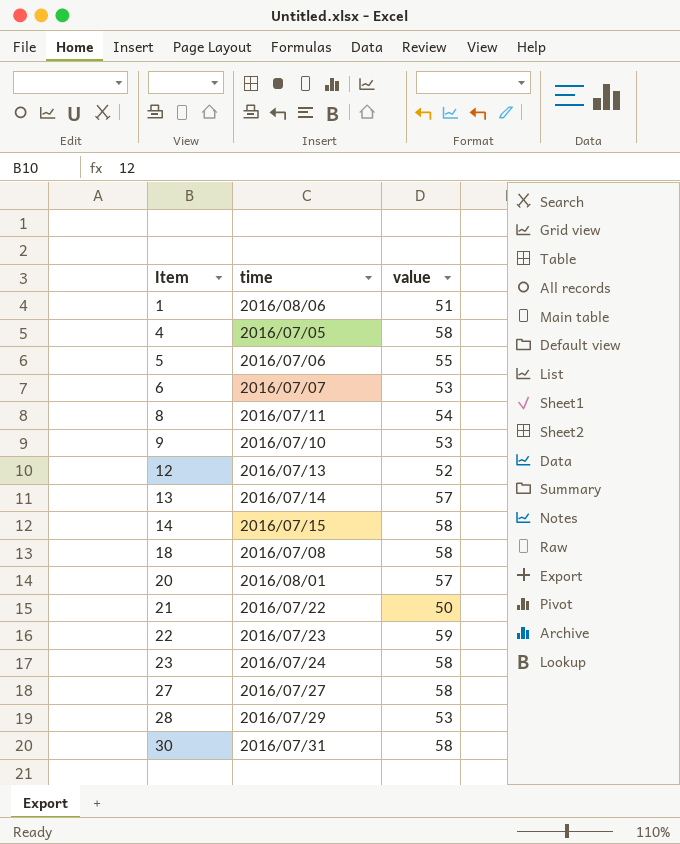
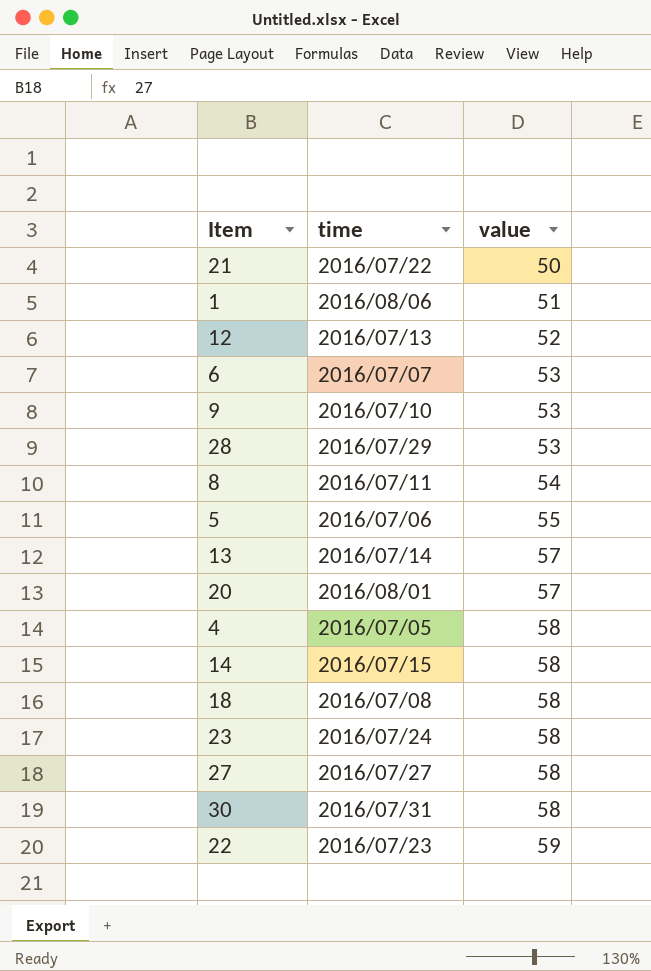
row order: Item ascending -> value ascending

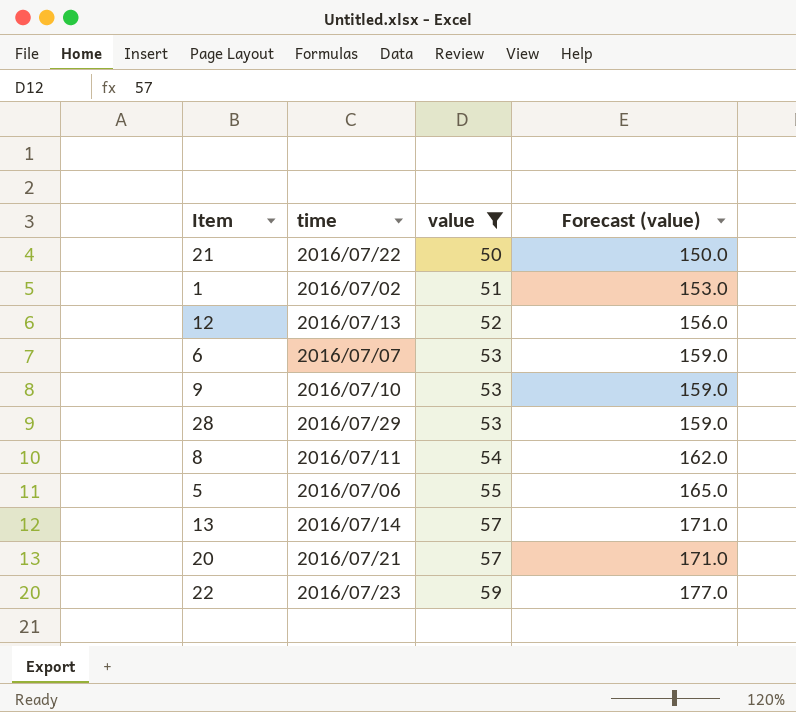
filter: none -> value != 58
column Forecast (value) | formula: none -> [value] * 3
1 | time: 2016/08/06 -> 2016/07/02
20 | time: 2016/08/01 -> 2016/07/21

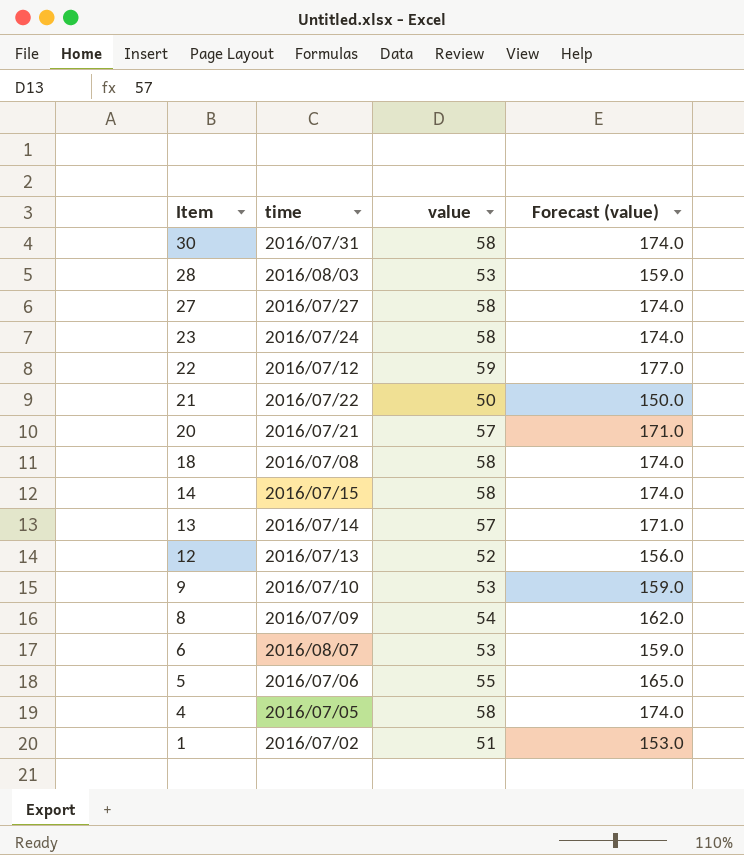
filter: value != 58 -> none
row order: value ascending -> Item descending
28 | time: 2016/07/29 -> 2016/08/03
22 | time: 2016/07/23 -> 2016/07/12
8 | time: 2016/07/11 -> 2016/07/09
6 | time: 2016/07/07 -> 2016/08/07

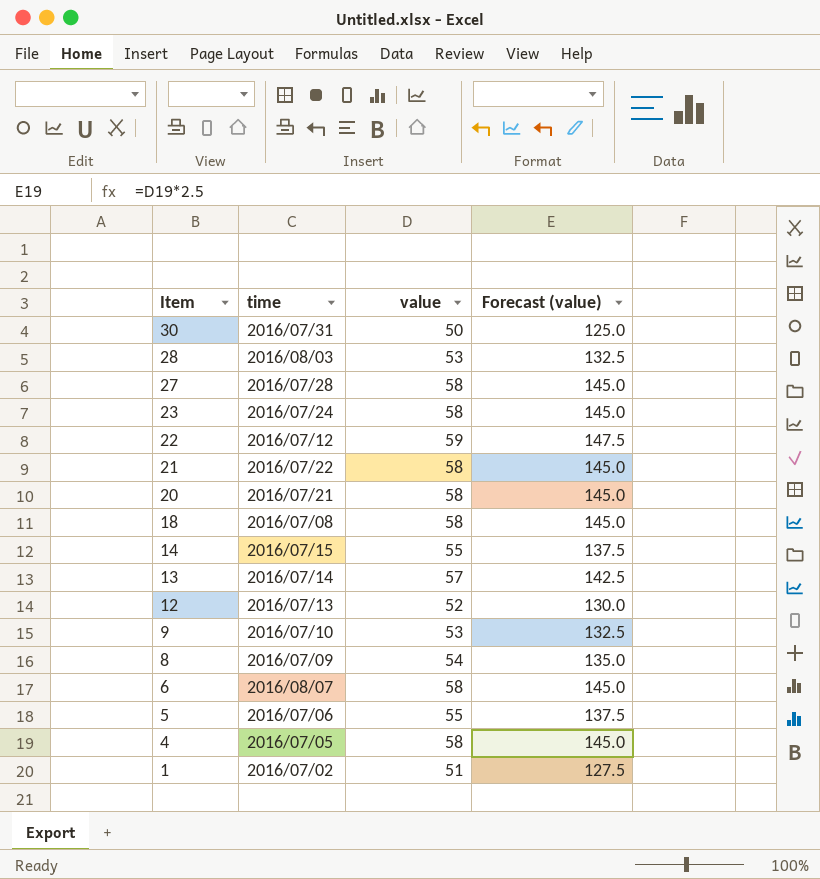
column Forecast (value) | formula: [value] * 3 -> [value] * 2.5
30 | value: 58 -> 50
27 | time: 2016/07/27 -> 2016/07/28
21 | value: 50 -> 58
20 | value: 57 -> 58
14 | value: 58 -> 55
6 | value: 53 -> 58

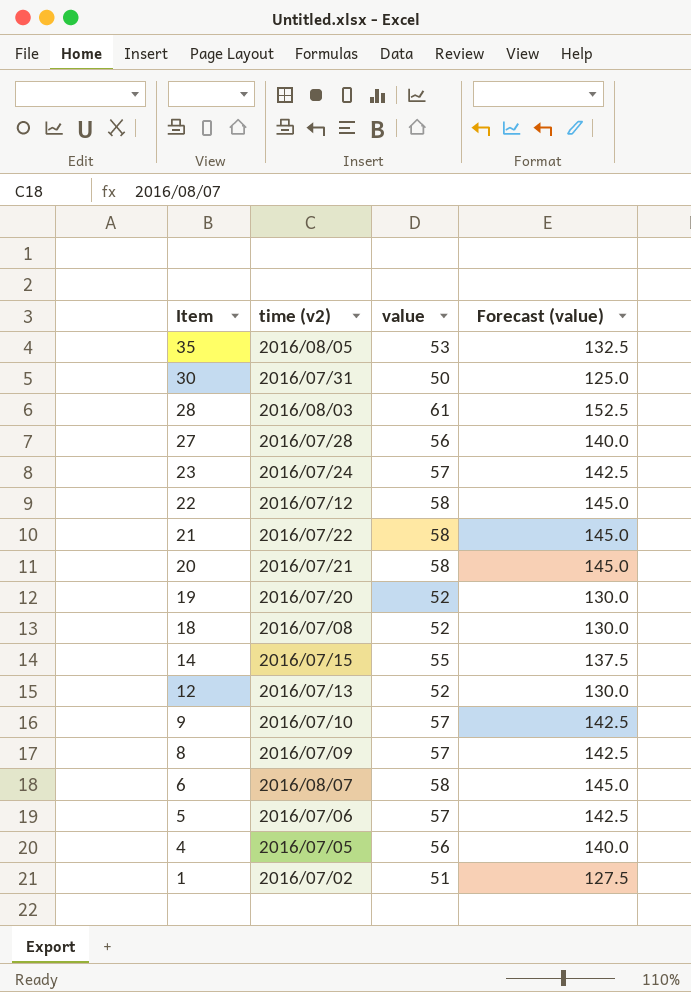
column name: time -> time (v2)
row 13: 2016/07/14 | 57 | 142.5 -> none
row 35: none -> 2016/08/05 | 53 | 132.5
28 | value: 53 -> 61
28 | Forecast (value): 132.5 -> 152.5
27 | value: 58 -> 56
27 | Forecast (value): 145.0 -> 140.0
23 | value: 58 -> 57
23 | Forecast (value): 145.0 -> 142.5
22 | value: 59 -> 58
22 | Forecast (value): 147.5 -> 145.0
row 19: none -> 2016/07/20 | 52 | 130.0
18 | value: 58 -> 52
18 | Forecast (value): 145.0 -> 130.0
9 | value: 53 -> 57
9 | Forecast (value): 132.5 -> 142.5
8 | value: 54 -> 57
8 | Forecast (value): 135.0 -> 142.5
5 | value: 55 -> 57
5 | Forecast (value): 137.5 -> 142.5
4 | value: 58 -> 56
4 | Forecast (value): 145.0 -> 140.0

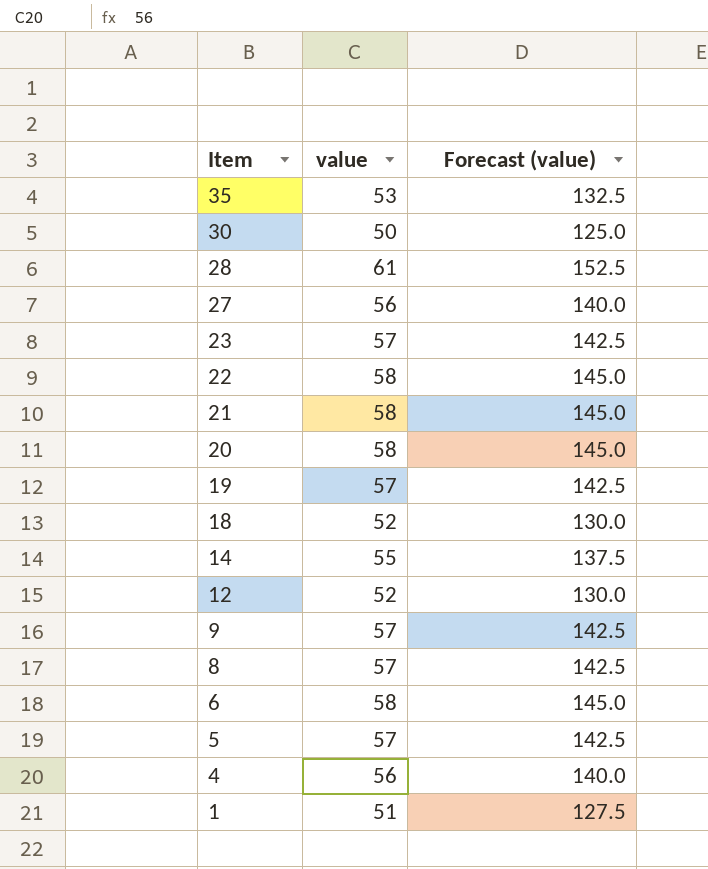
column time (v2) | position: 2 -> none
19 | value: 52 -> 57
19 | Forecast (value): 130.0 -> 142.5

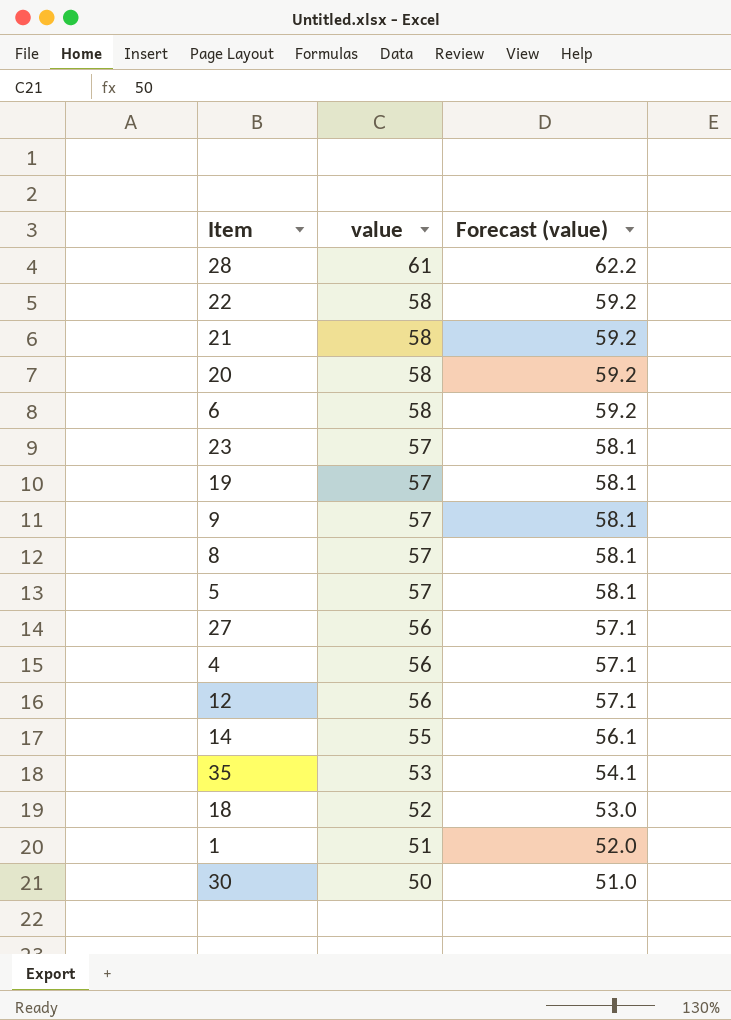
row order: Item descending -> value descending
column Forecast (value) | formula: [value] * 2.5 -> [value] * 1.02
12 | value: 52 -> 56

